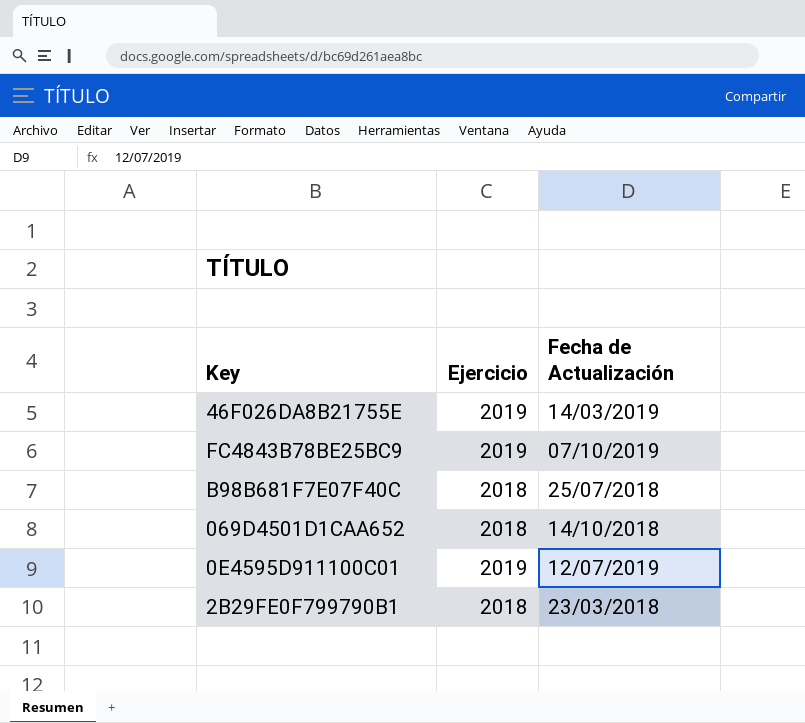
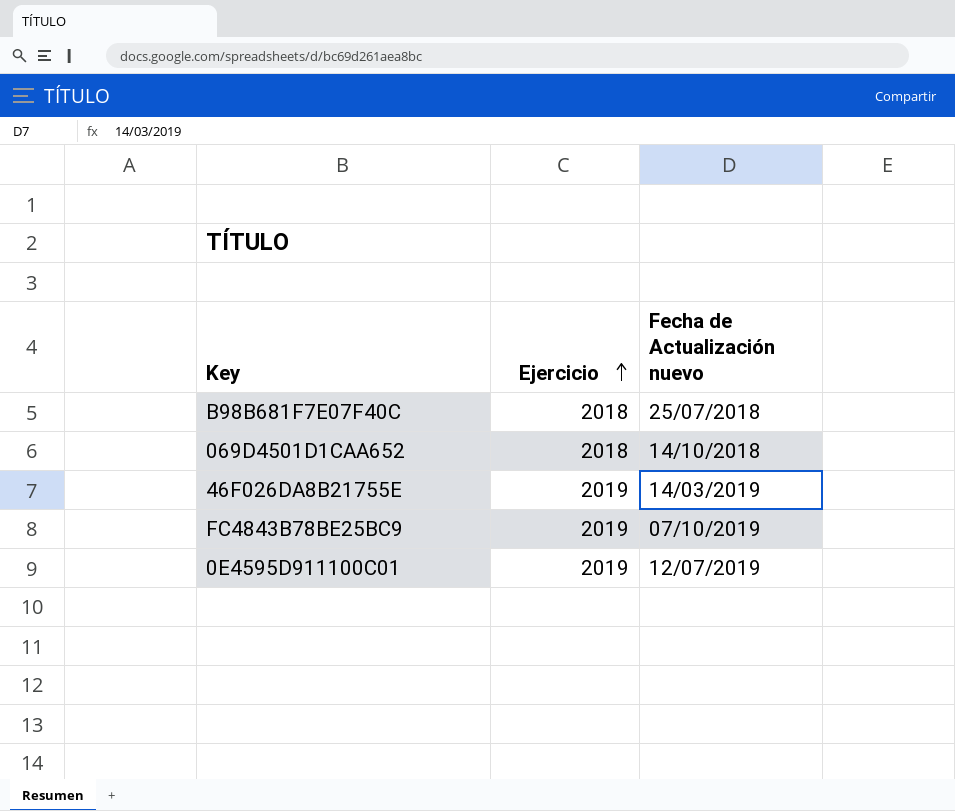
row order: none -> Ejercicio ascending
column name: Fecha de Actualización -> Fecha de Actualización nuevo
row 2B29FE0F799790B1: 2018 | 23/03/2018 -> none

